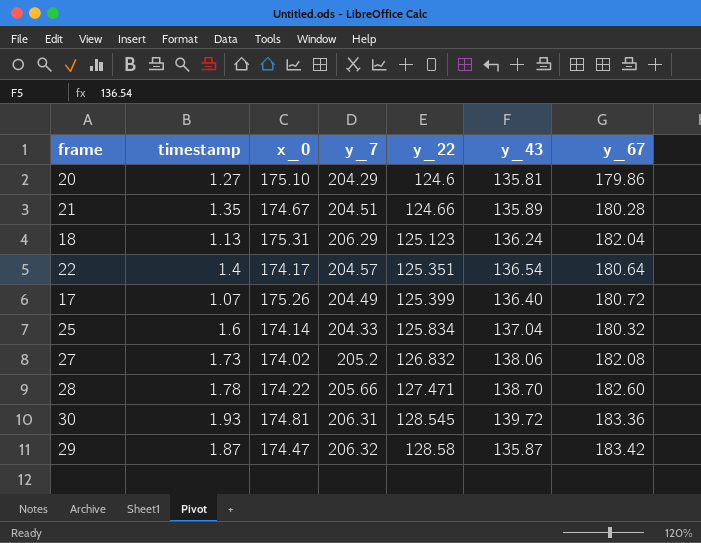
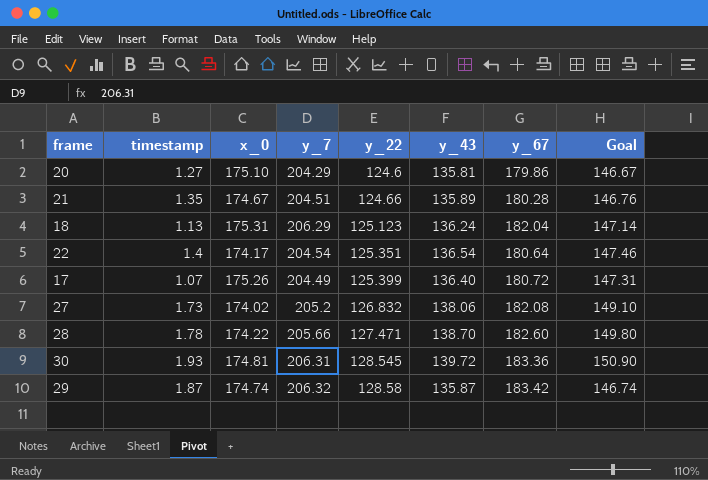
column Goal | formula: none -> [y_43] * 1.08
row 25: 1.6 | 174.14 | 204.33 | 125.834 | 137.04 | 180.32 -> none
22 | y_7: 204.57 -> 204.54
29 | x_0: 174.47 -> 174.74

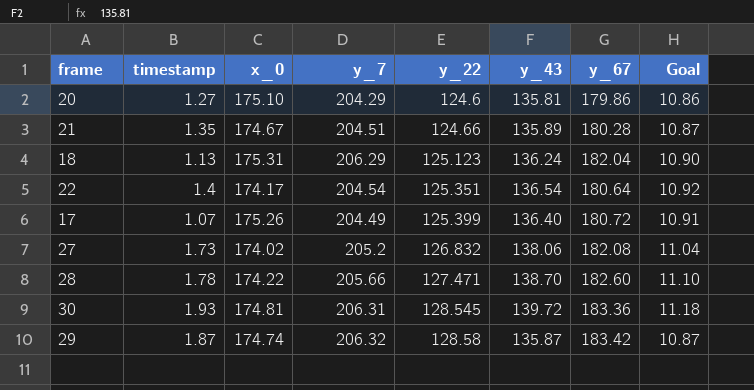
column Goal | formula: [y_43] * 1.08 -> [y_43] * 0.08

